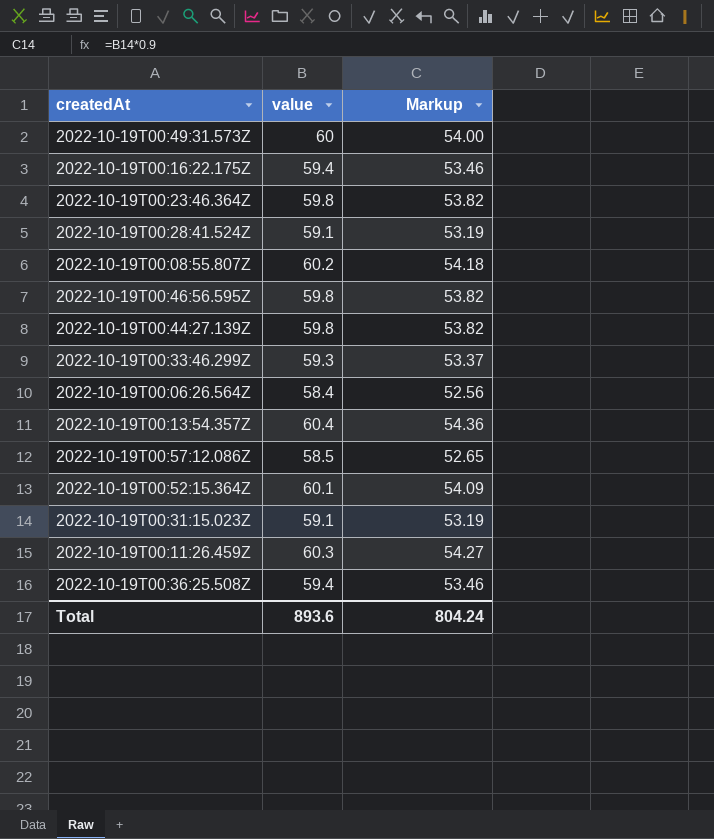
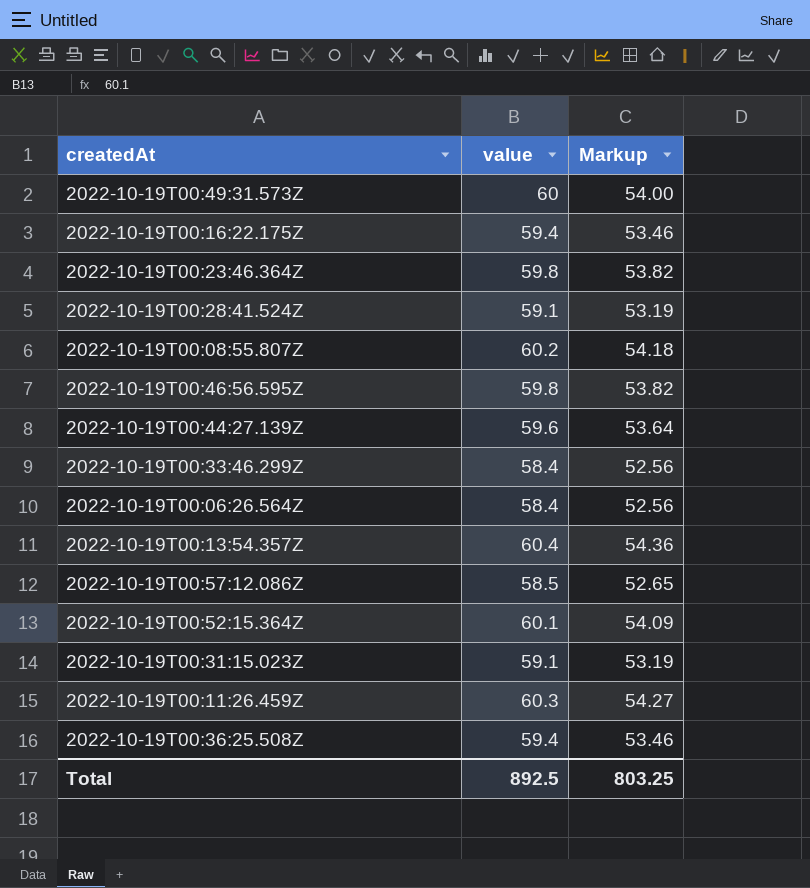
2022-10-19T00:44:27.139Z | value: 59.8 -> 59.6
2022-10-19T00:44:27.139Z | Markup: 53.82 -> 53.64
2022-10-19T00:33:46.299Z | value: 59.3 -> 58.4
2022-10-19T00:33:46.299Z | Markup: 53.37 -> 52.56
Total | value: 893.6 -> 892.5
Total | Markup: 804.24 -> 803.25

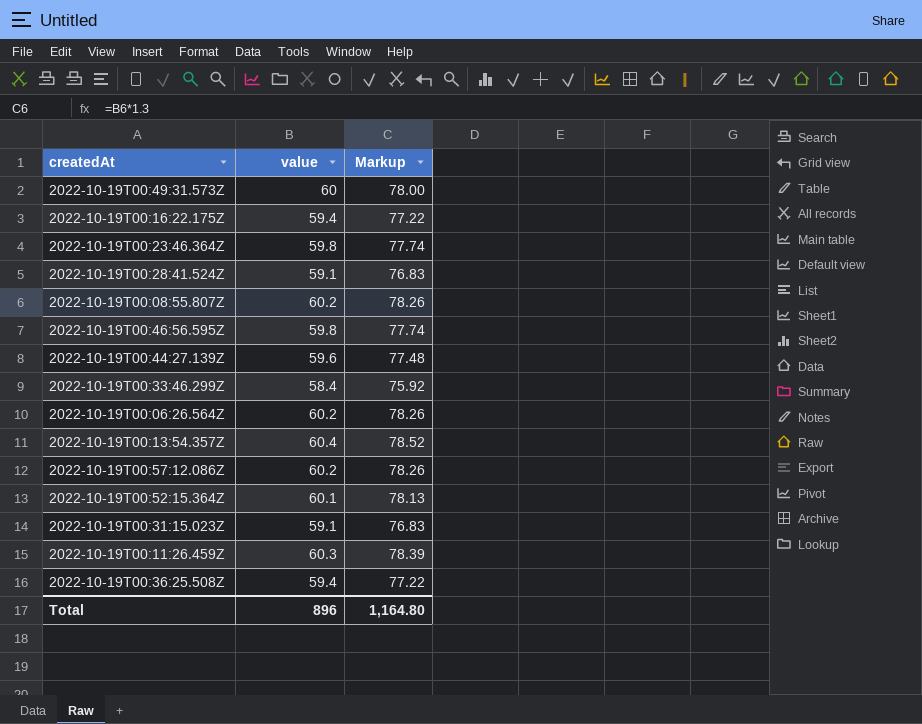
column Markup | formula: [value] * 0.9 -> [value] * 1.3
2022-10-19T00:06:26.564Z | value: 58.4 -> 60.2
2022-10-19T00:57:12.086Z | value: 58.5 -> 60.2
Total | value: 892.5 -> 896
Total | Markup: 803.25 -> 1,164.80

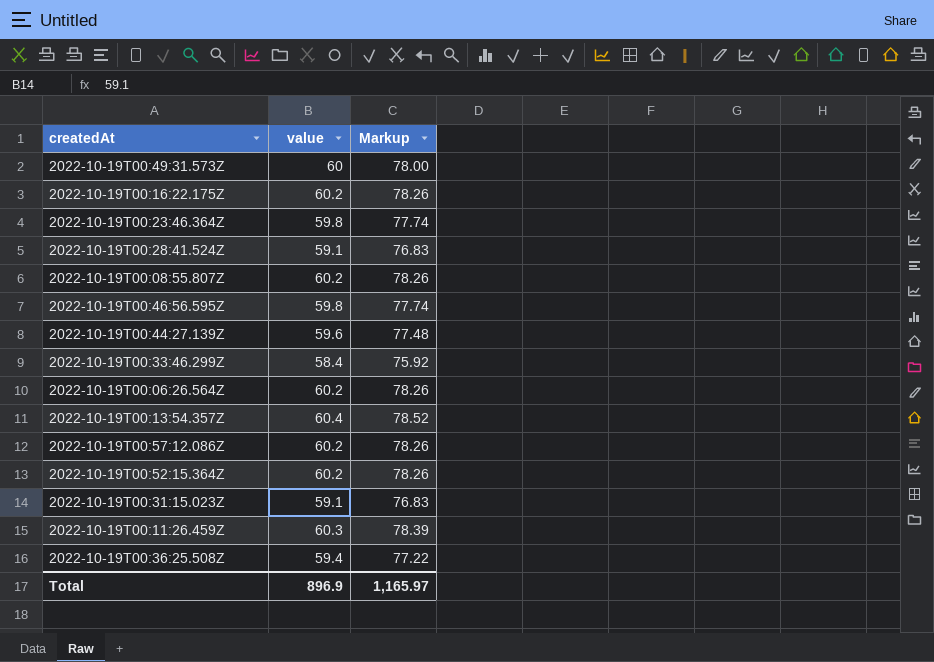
2022-10-19T00:16:22.175Z | value: 59.4 -> 60.2
2022-10-19T00:16:22.175Z | Markup: 77.22 -> 78.26
2022-10-19T00:52:15.364Z | value: 60.1 -> 60.2
2022-10-19T00:52:15.364Z | Markup: 78.13 -> 78.26
Total | value: 896 -> 896.9
Total | Markup: 1,164.80 -> 1,165.97

